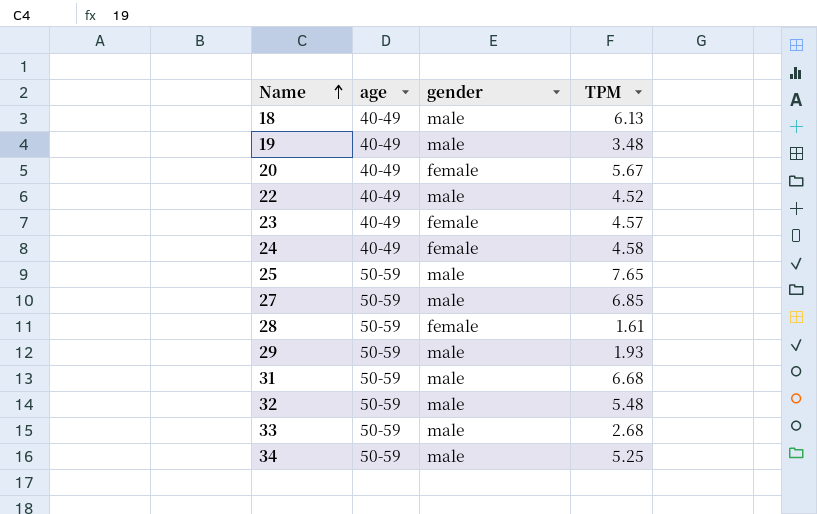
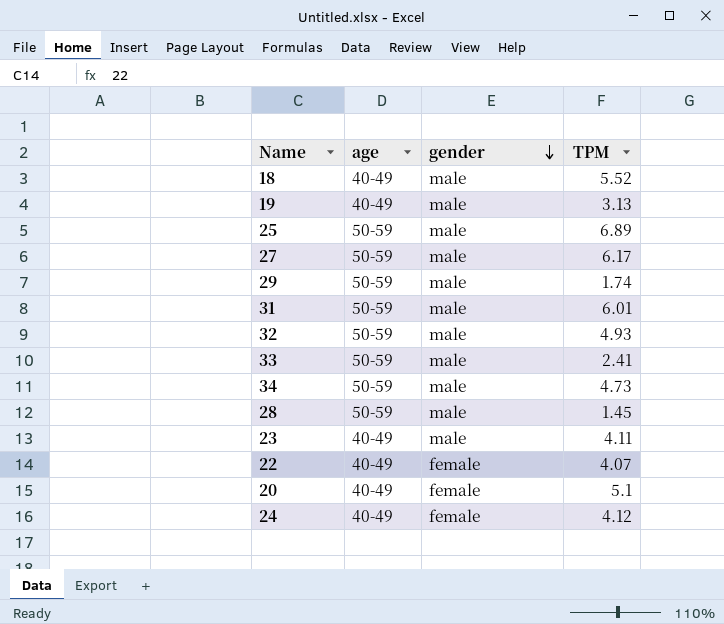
row order: Name ascending -> gender descending
18 | TPM: 6.13 -> 5.52
19 | TPM: 3.48 -> 3.13
25 | TPM: 7.65 -> 6.89
27 | TPM: 6.85 -> 6.17
29 | TPM: 1.93 -> 1.74
31 | TPM: 6.68 -> 6.01
32 | TPM: 5.48 -> 4.93
33 | TPM: 2.68 -> 2.41
34 | TPM: 5.25 -> 4.73
28 | gender: female -> male
28 | TPM: 1.61 -> 1.45
23 | gender: female -> male
23 | TPM: 4.57 -> 4.11
22 | gender: male -> female
22 | TPM: 4.52 -> 4.07
20 | TPM: 5.67 -> 5.1
24 | TPM: 4.58 -> 4.12

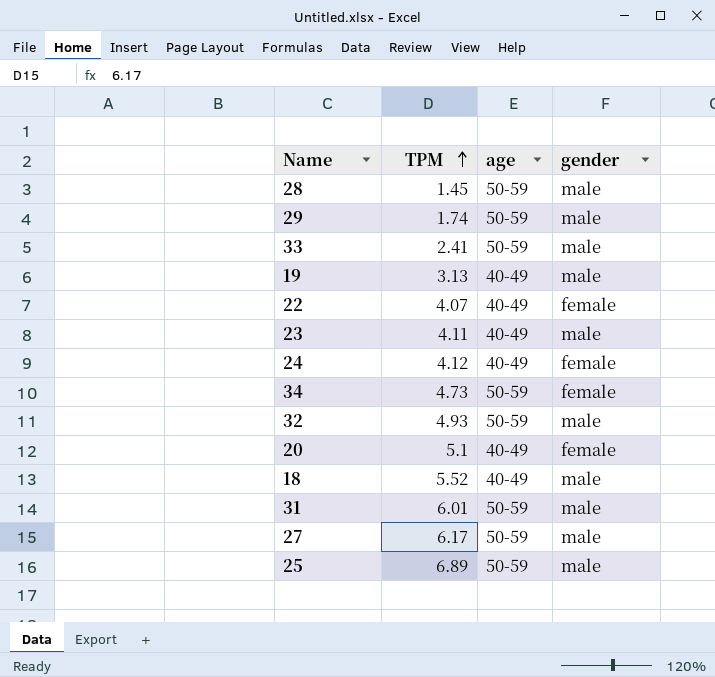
row order: gender descending -> TPM ascending
column TPM | position: 4 -> 2
34 | gender: male -> female

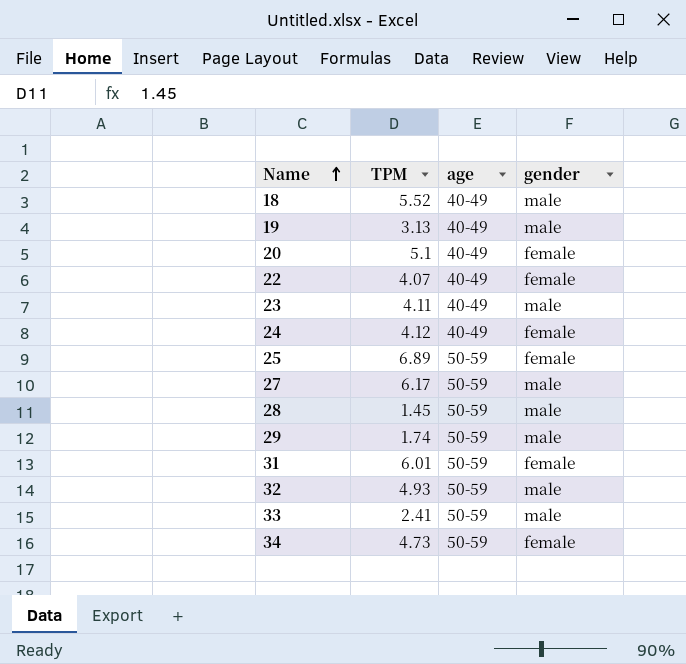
row order: TPM ascending -> Name ascending
25 | gender: male -> female
31 | gender: male -> female

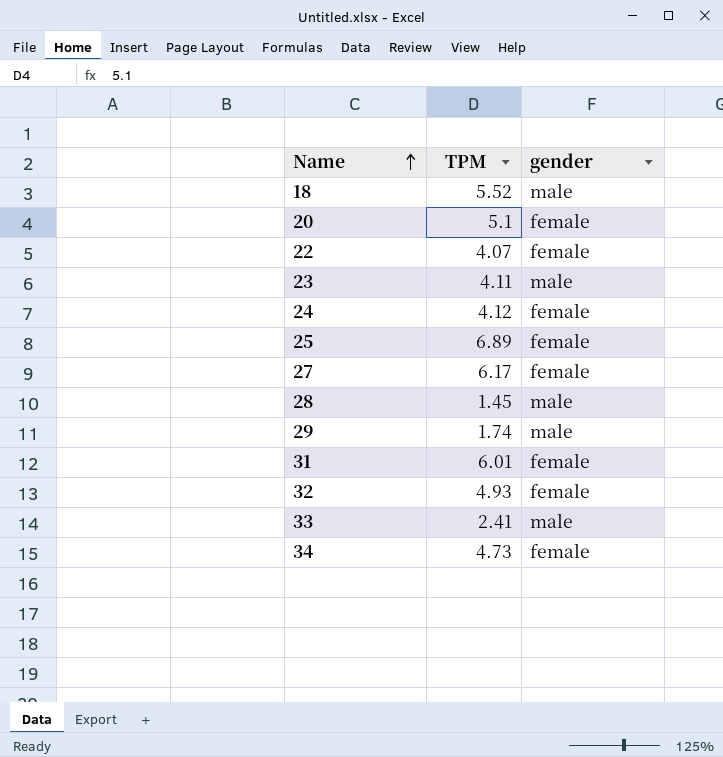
column age | position: 3 -> none
row 19: 3.13 | 40-49 | male -> none
27 | gender: male -> female
32 | gender: male -> female

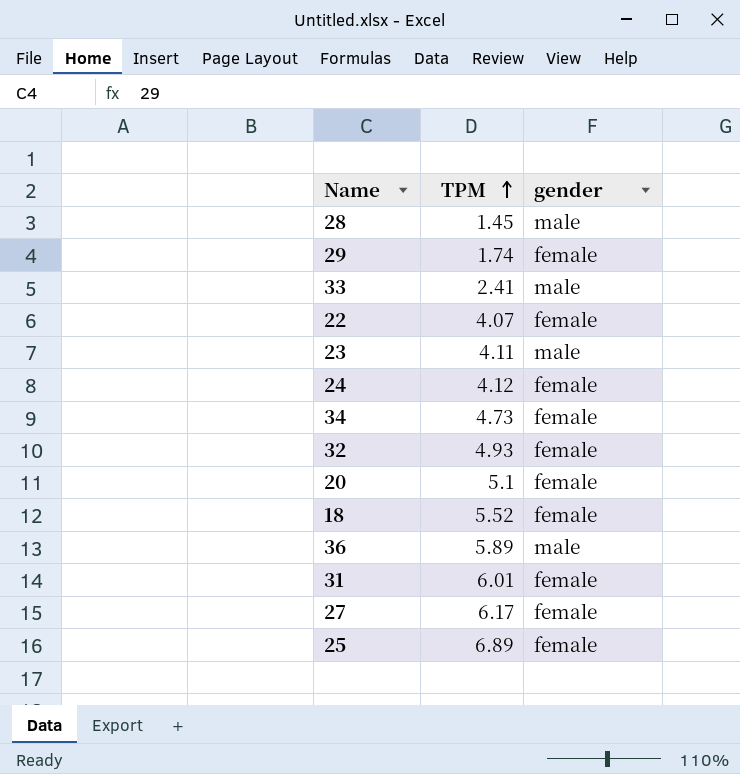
row order: Name ascending -> TPM ascending
29 | gender: male -> female
18 | gender: male -> female
row 36: none -> 5.89 | male

